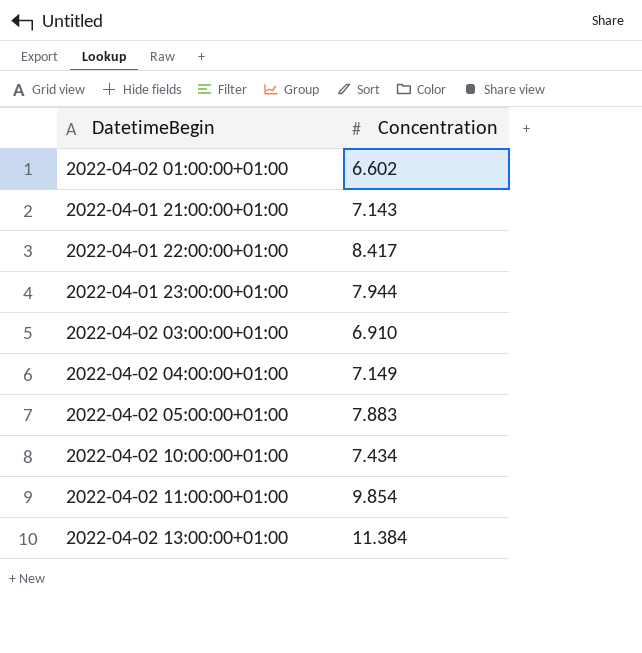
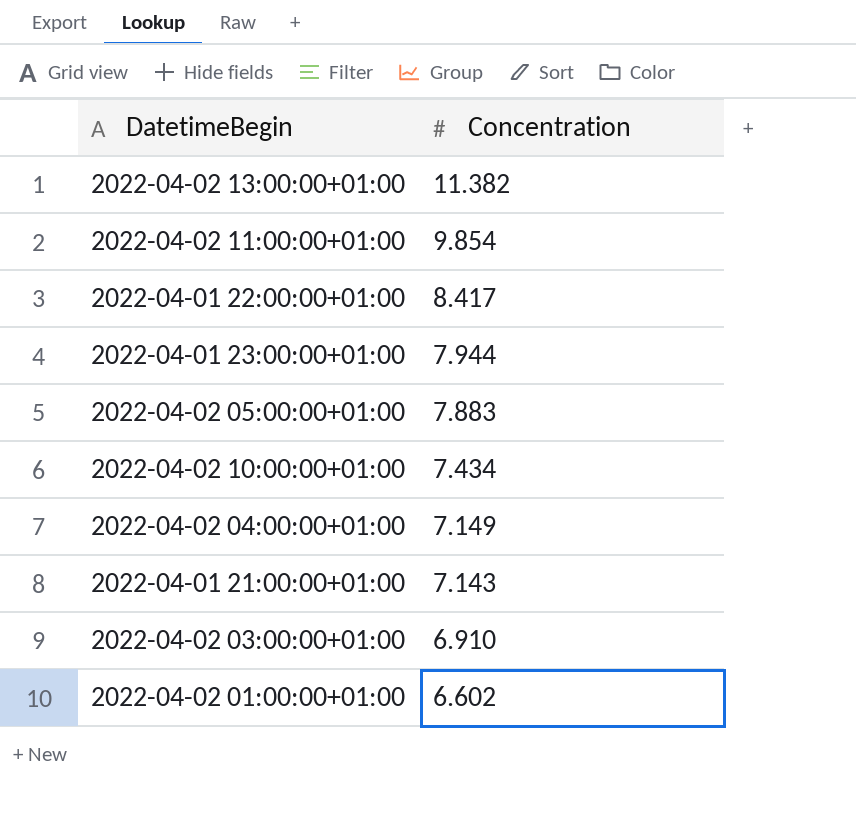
row order: none -> Concentration descending
2022-04-02 13:00:00+01:00 | Concentration: 11.384 -> 11.382

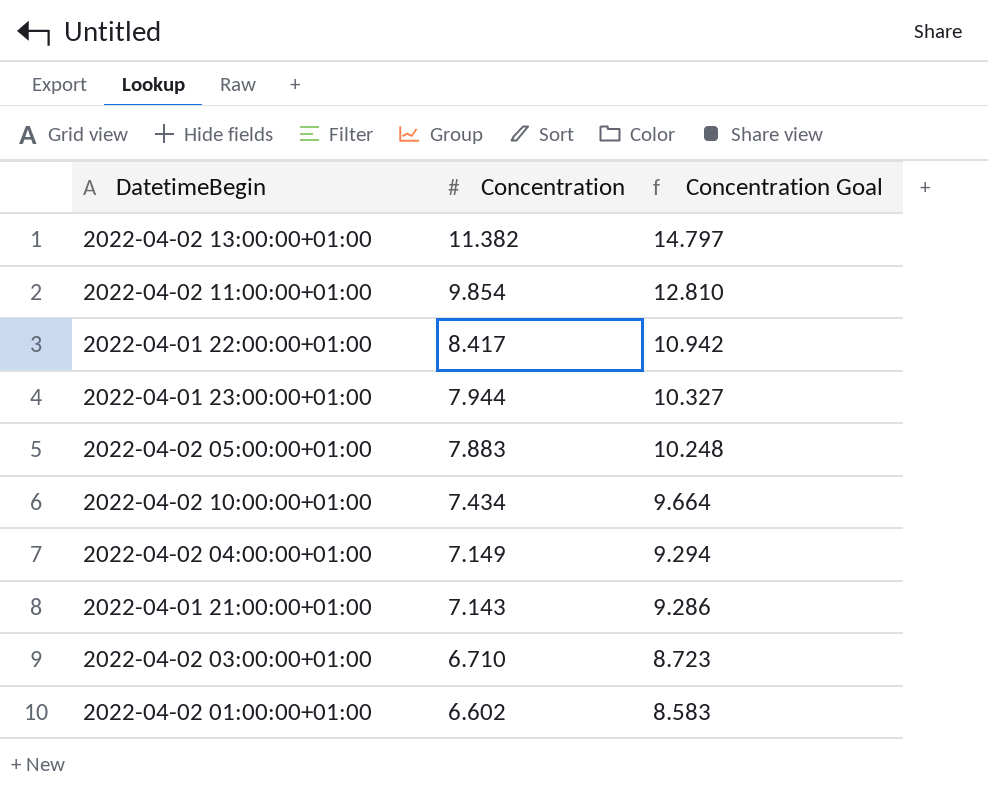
column Concentration Goal | formula: none -> [Concentration] * 1.3
2022-04-02 03:00:00+01:00 | Concentration: 6.910 -> 6.710

